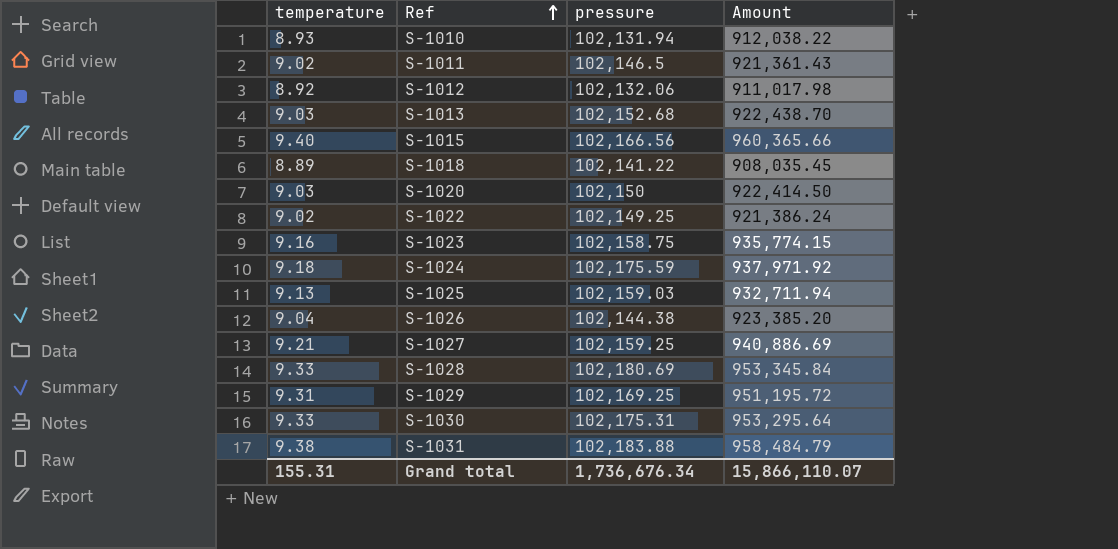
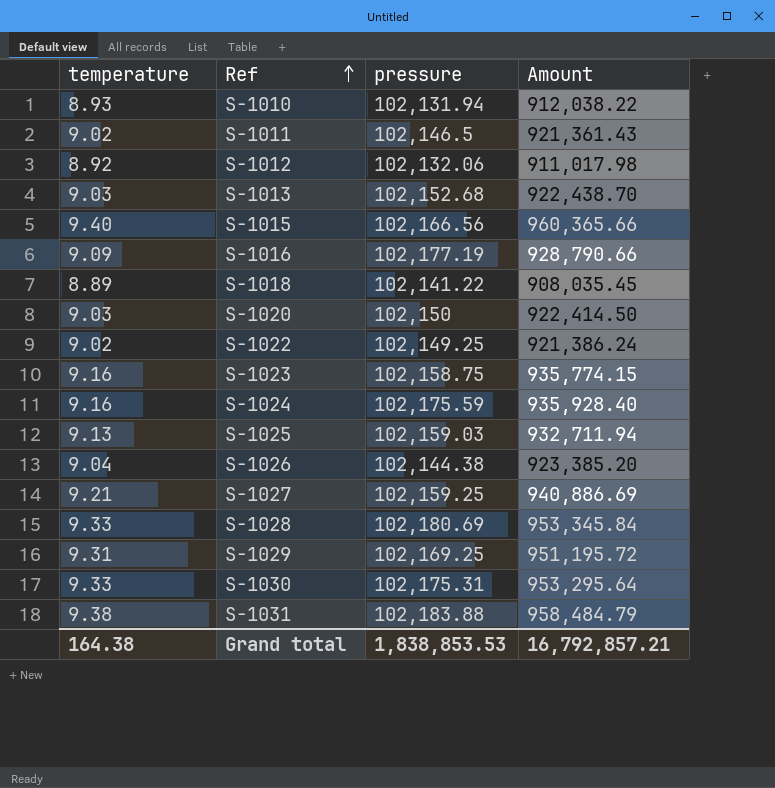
row S-1016: none -> 9.09 | 102,177.19 | 928,790.66
S-1024 | temperature: 9.18 -> 9.16
S-1024 | Amount: 937,971.92 -> 935,928.40
Grand total | temperature: 155.31 -> 164.38
Grand total | pressure: 1,736,676.34 -> 1,838,853.53
Grand total | Amount: 15,866,110.07 -> 16,792,857.21

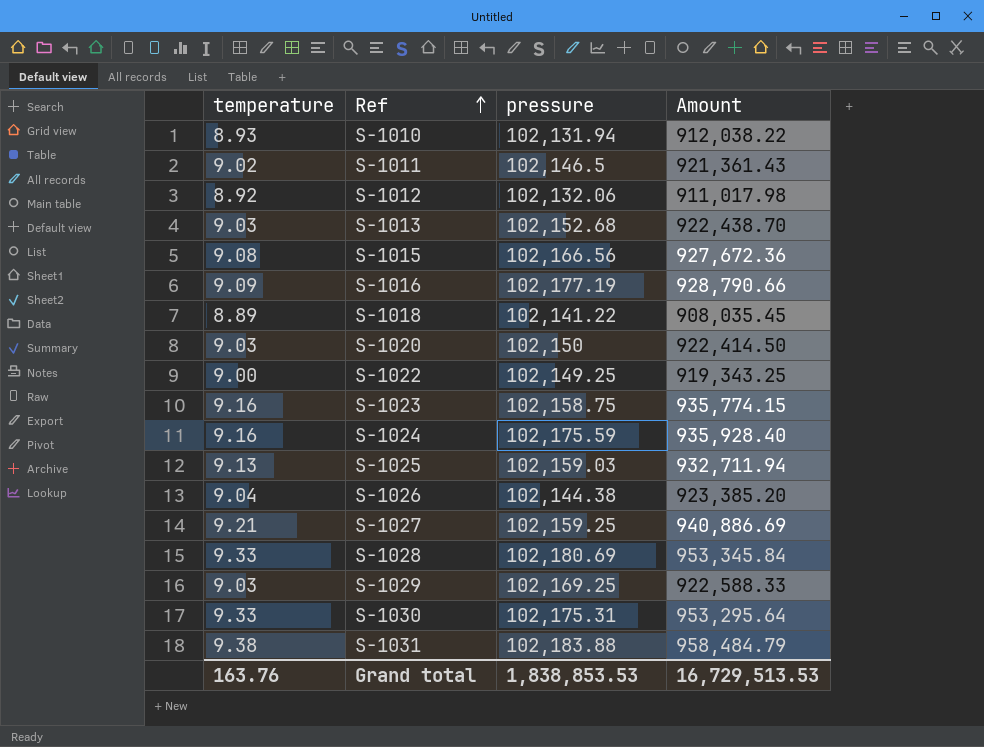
S-1015 | temperature: 9.40 -> 9.08
S-1015 | Amount: 960,365.66 -> 927,672.36
S-1022 | temperature: 9.02 -> 9.00
S-1022 | Amount: 921,386.24 -> 919,343.25
S-1029 | temperature: 9.31 -> 9.03
S-1029 | Amount: 951,195.72 -> 922,588.33
Grand total | temperature: 164.38 -> 163.76
Grand total | Amount: 16,792,857.21 -> 16,729,513.53

